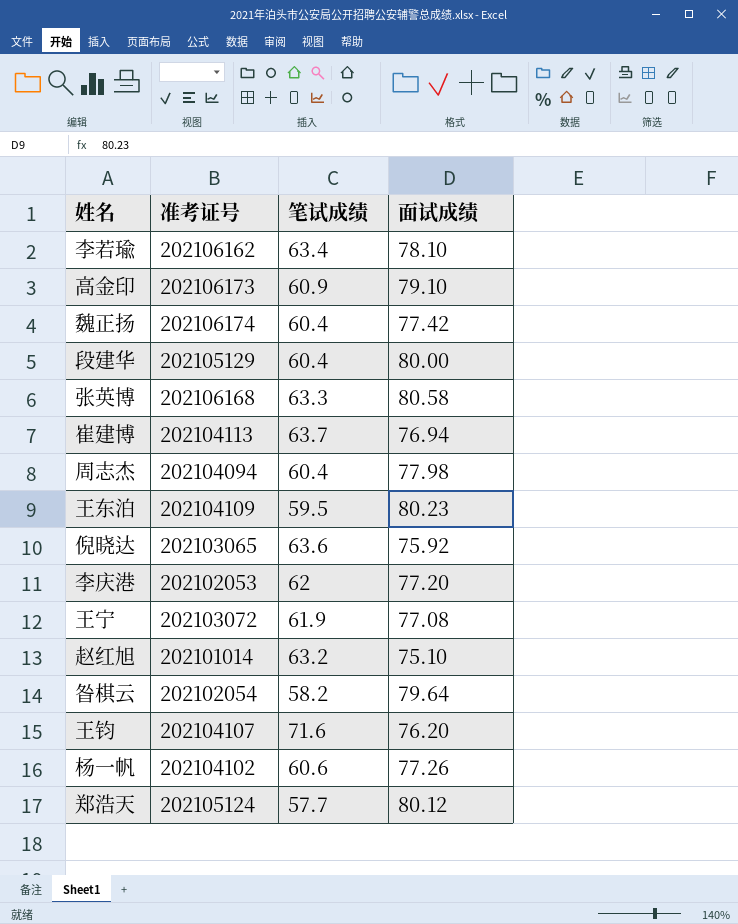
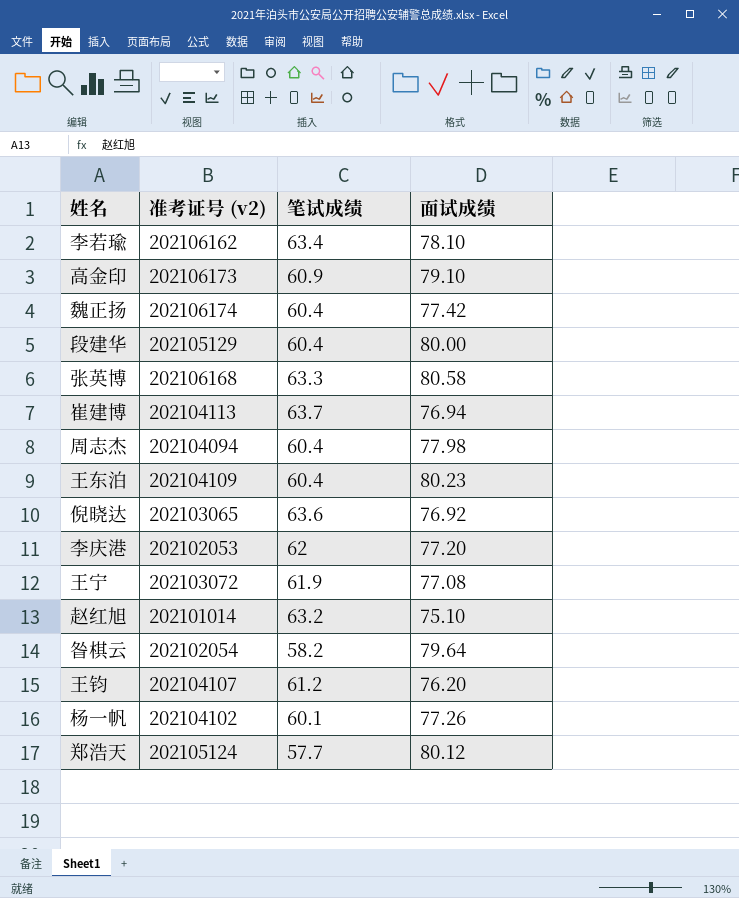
column name: 准考证号 -> 准考证号 (v2)
王东泊 | 笔试成绩: 59.5 -> 60.4
倪晓达 | 面试成绩: 75.92 -> 76.92
王钧 | 笔试成绩: 71.6 -> 61.2
杨一帆 | 笔试成绩: 60.6 -> 60.1

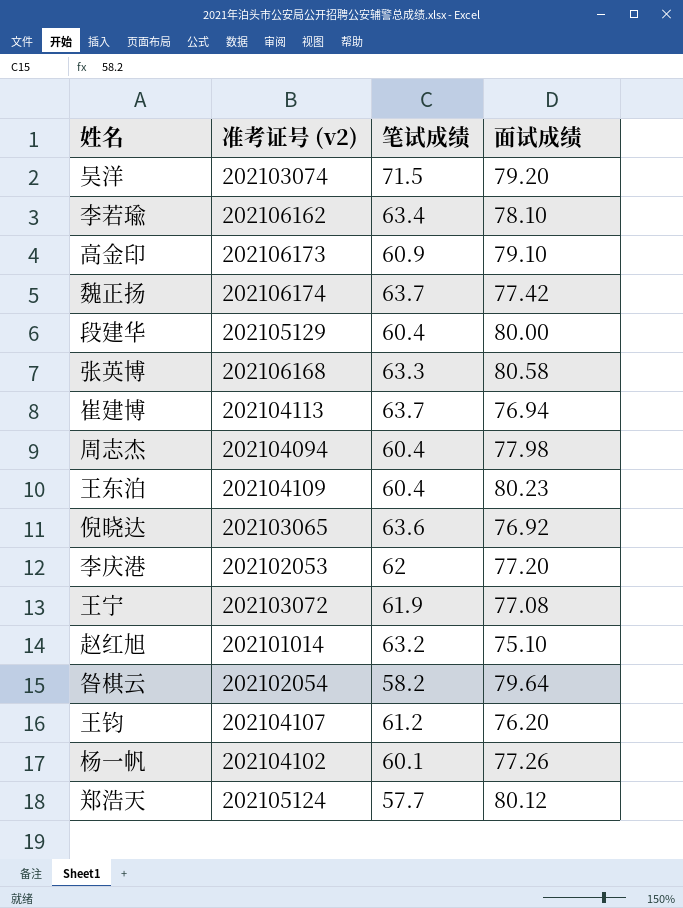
row 吴洋: none -> 202103074 | 71.5 | 79.20
魏正扬 | 笔试成绩: 60.4 -> 63.7

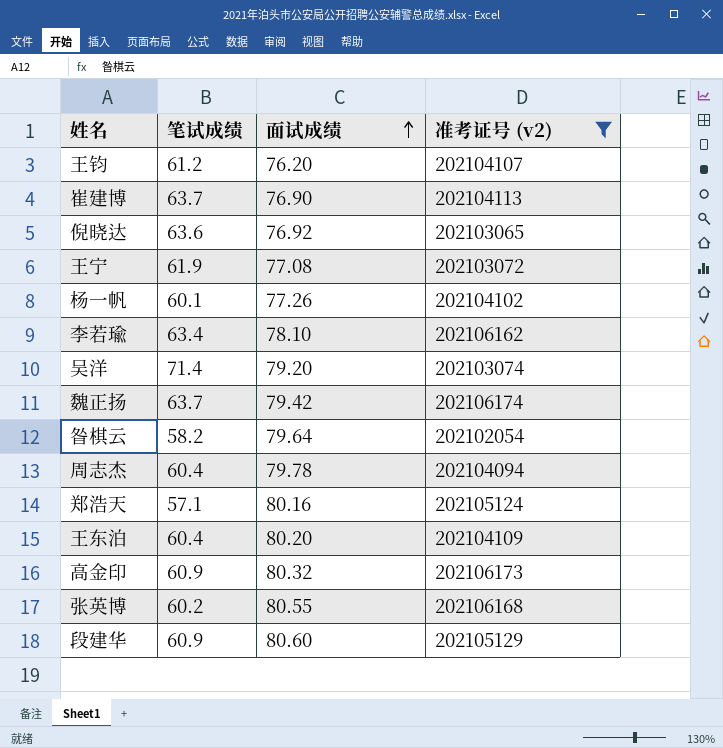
filter: none -> 准考证号 (v2) >= 202102054
row order: none -> 面试成绩 ascending
column 准考证号 (v2) | position: 2 -> 4
崔建博 | 面试成绩: 76.94 -> 76.90
吴洋 | 笔试成绩: 71.5 -> 71.4
魏正扬 | 面试成绩: 77.42 -> 79.42
周志杰 | 面试成绩: 77.98 -> 79.78
郑浩天 | 笔试成绩: 57.7 -> 57.1
郑浩天 | 面试成绩: 80.12 -> 80.16
王东泊 | 面试成绩: 80.23 -> 80.20
高金印 | 面试成绩: 79.10 -> 80.32
张英博 | 笔试成绩: 63.3 -> 60.2
张英博 | 面试成绩: 80.58 -> 80.55
段建华 | 笔试成绩: 60.4 -> 60.9
段建华 | 面试成绩: 80.00 -> 80.60

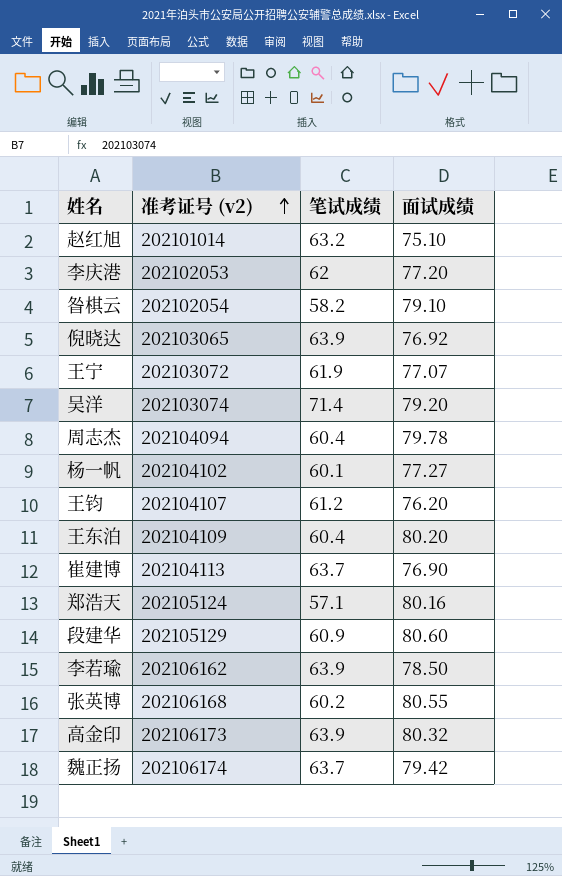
filter: 准考证号 (v2) >= 202102054 -> none
row order: 面试成绩 ascending -> 准考证号 (v2) ascending
column 准考证号 (v2) | position: 4 -> 2
昝棋云 | 面试成绩: 79.64 -> 79.10
倪晓达 | 笔试成绩: 63.6 -> 63.9
王宁 | 面试成绩: 77.08 -> 77.07
杨一帆 | 面试成绩: 77.26 -> 77.27
李若瑜 | 笔试成绩: 63.4 -> 63.9
李若瑜 | 面试成绩: 78.10 -> 78.50
高金印 | 笔试成绩: 60.9 -> 63.9

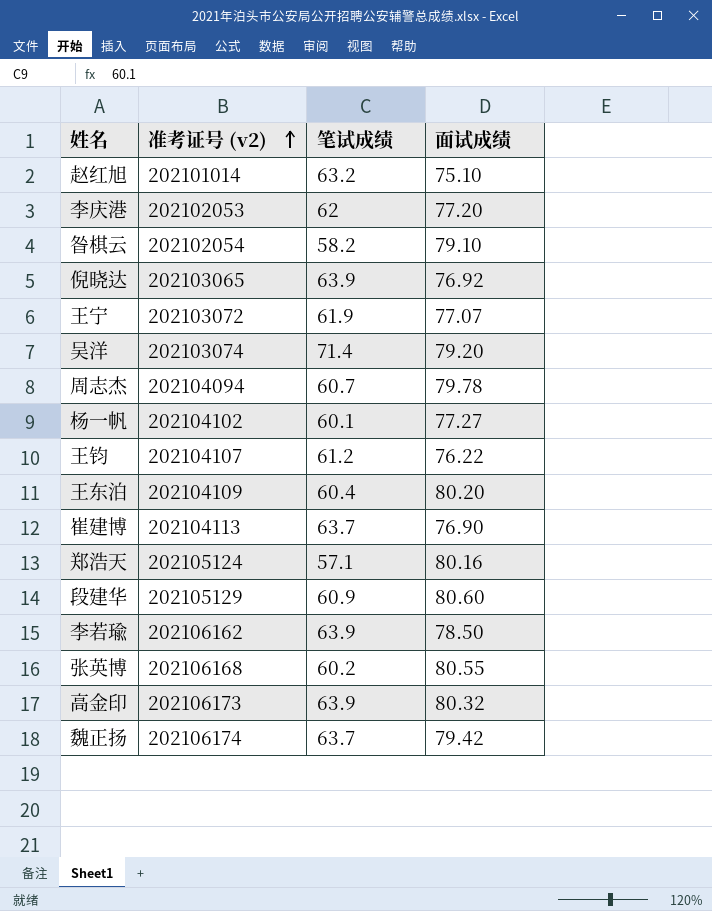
周志杰 | 笔试成绩: 60.4 -> 60.7
王钧 | 面试成绩: 76.20 -> 76.22

